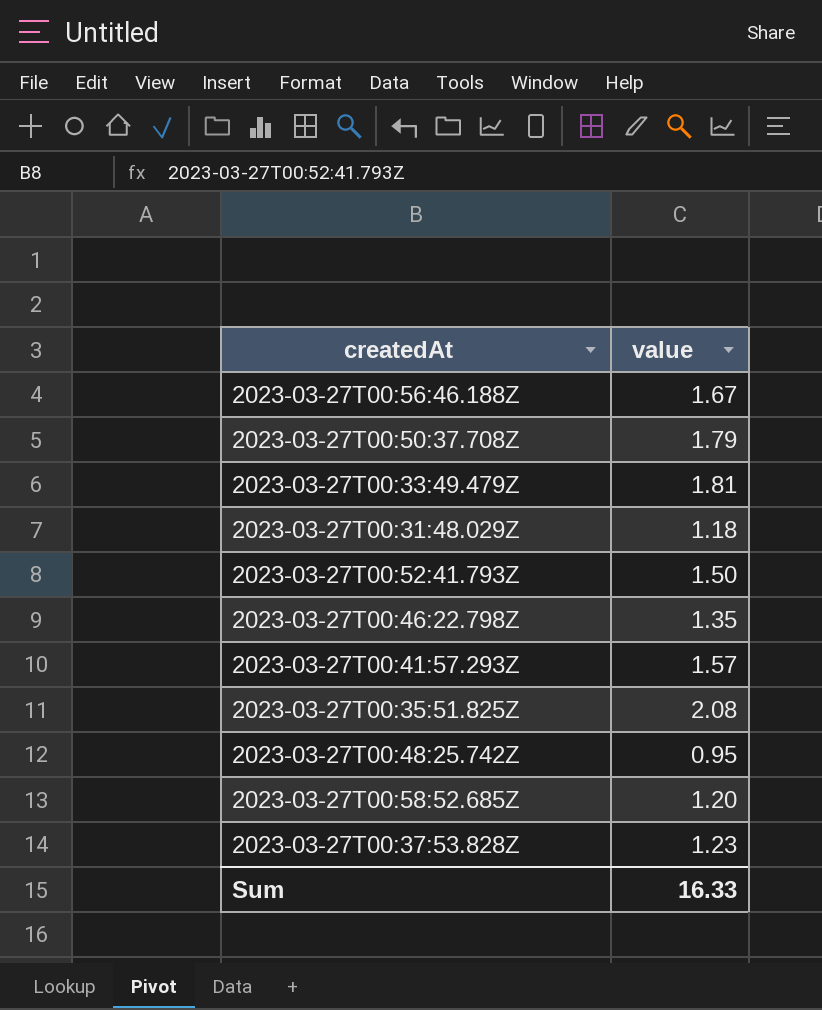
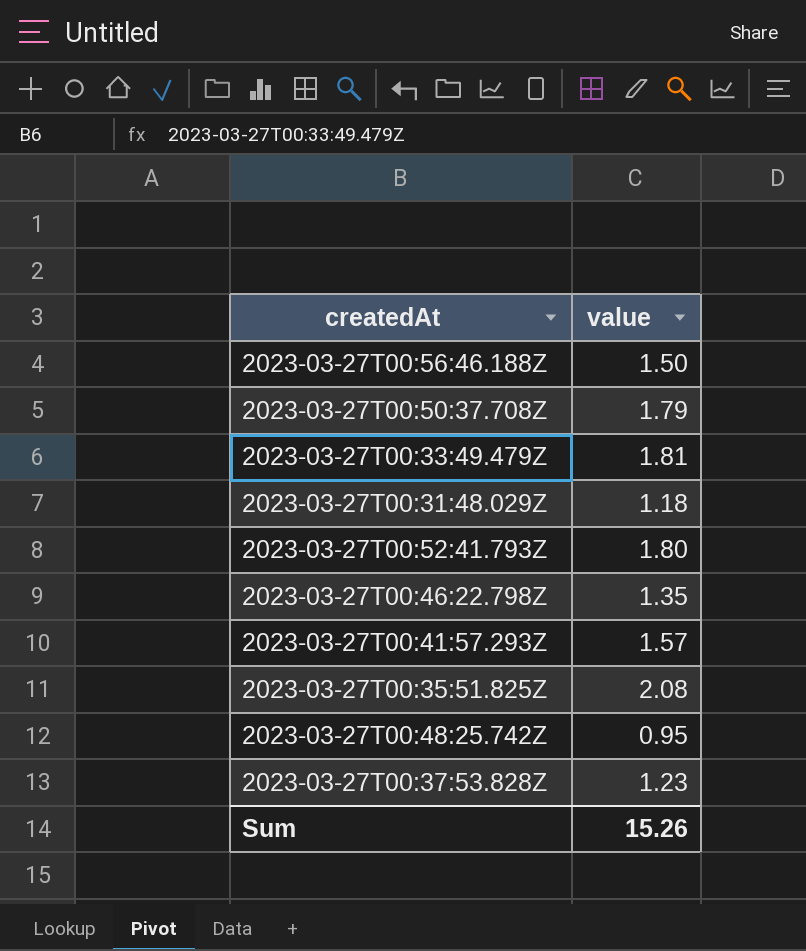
row 2023-03-27T00:58:52.685Z: 1.20 -> none
2023-03-27T00:56:46.188Z | value: 1.67 -> 1.50
2023-03-27T00:52:41.793Z | value: 1.50 -> 1.80
Sum | value: 16.33 -> 15.26

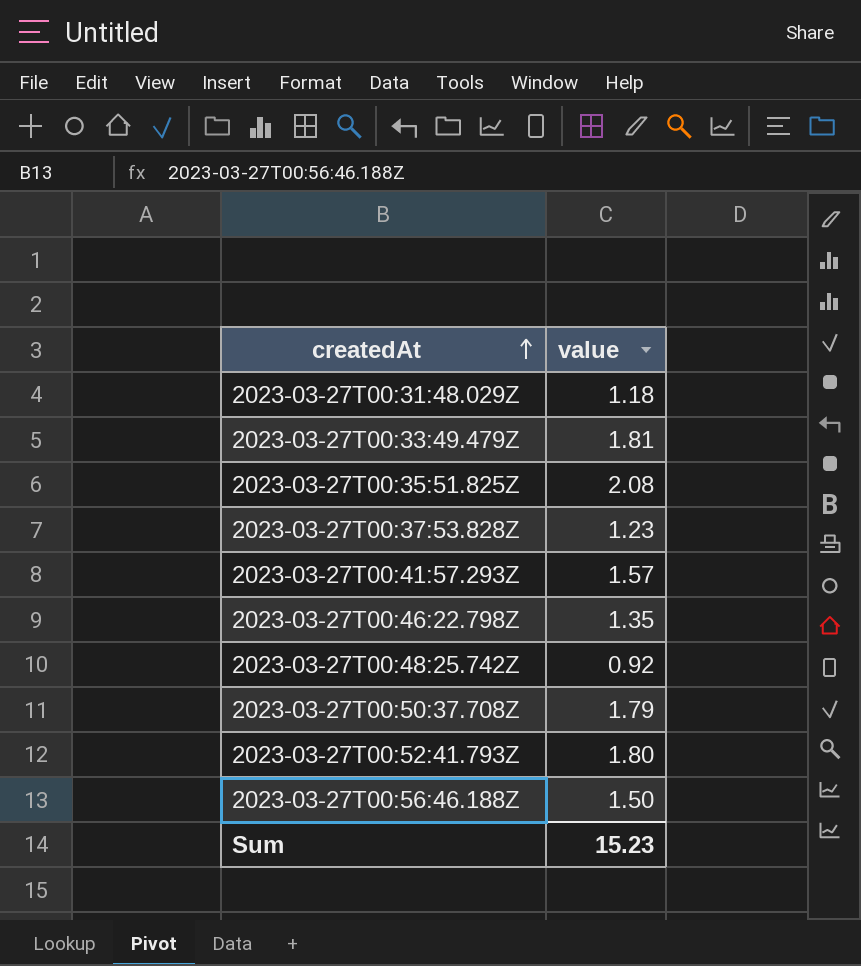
row order: none -> createdAt ascending
2023-03-27T00:48:25.742Z | value: 0.95 -> 0.92
Sum | value: 15.26 -> 15.23

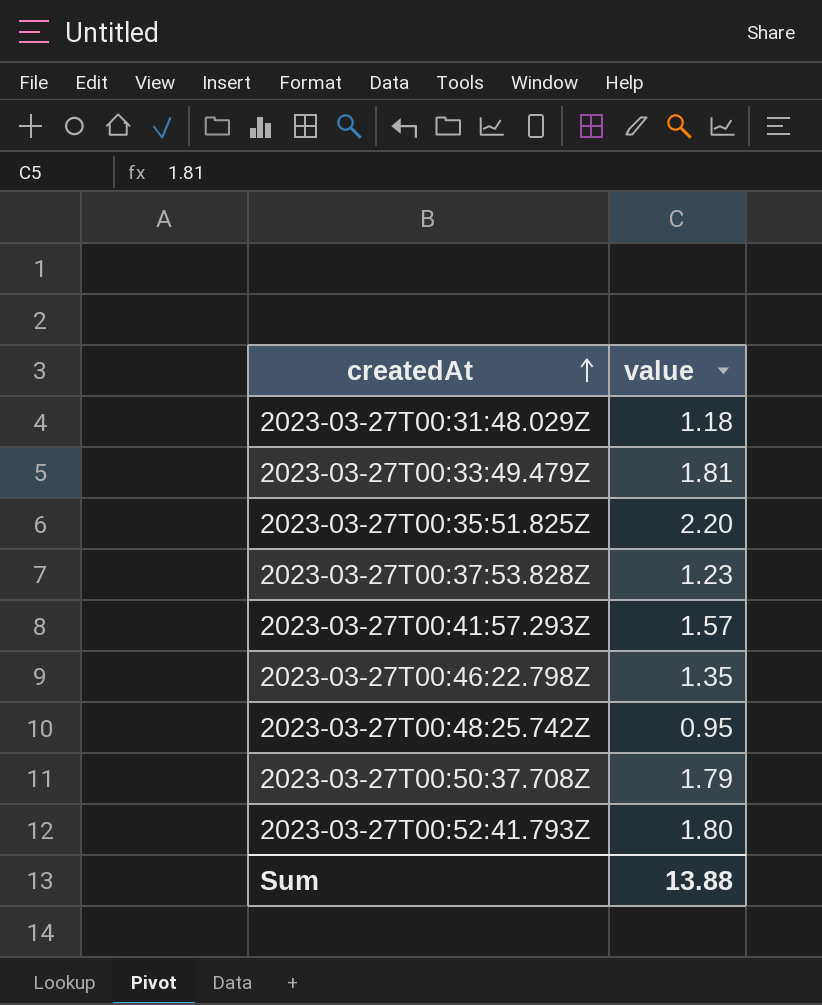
row 2023-03-27T00:56:46.188Z: 1.50 -> none
2023-03-27T00:35:51.825Z | value: 2.08 -> 2.20
2023-03-27T00:48:25.742Z | value: 0.92 -> 0.95
Sum | value: 15.23 -> 13.88

